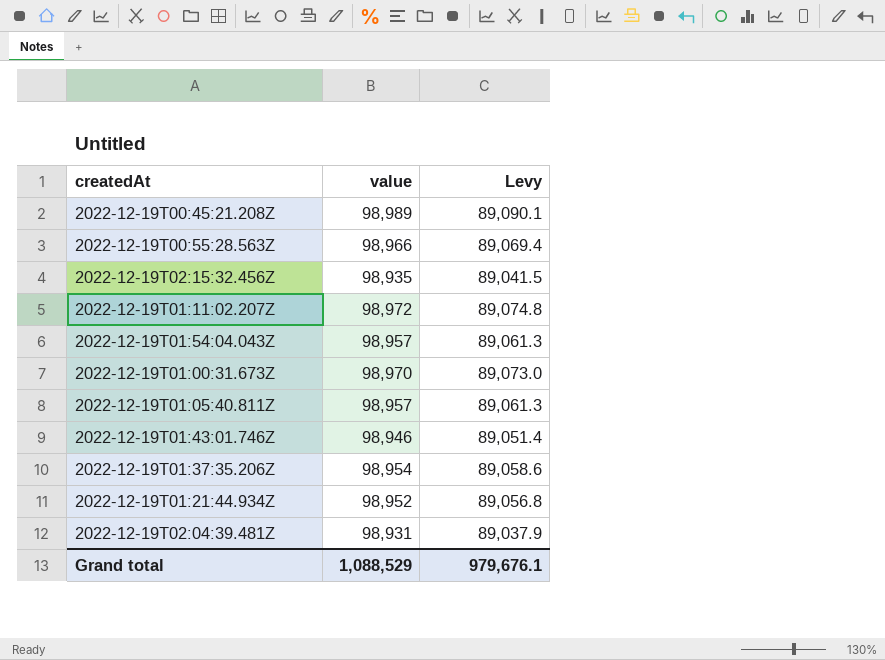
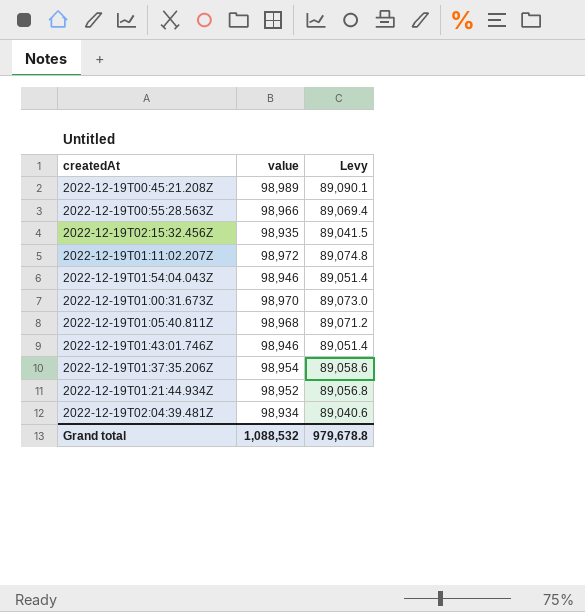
2022-12-19T01:54:04.043Z | value: 98,957 -> 98,946
2022-12-19T01:54:04.043Z | Levy: 89,061.3 -> 89,051.4
2022-12-19T01:05:40.811Z | value: 98,957 -> 98,968
2022-12-19T01:05:40.811Z | Levy: 89,061.3 -> 89,071.2
2022-12-19T02:04:39.481Z | value: 98,931 -> 98,934
2022-12-19T02:04:39.481Z | Levy: 89,037.9 -> 89,040.6
Grand total | value: 1,088,529 -> 1,088,532
Grand total | Levy: 979,676.1 -> 979,678.8

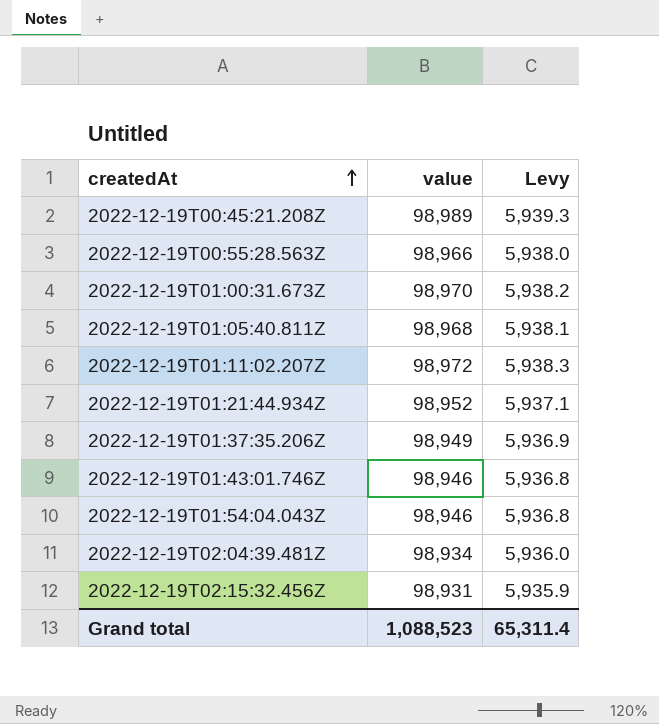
row order: none -> createdAt ascending
column Levy | formula: [value] * 0.9 -> [value] * 0.06
2022-12-19T01:37:35.206Z | value: 98,954 -> 98,949
2022-12-19T02:15:32.456Z | value: 98,935 -> 98,931
Grand total | value: 1,088,532 -> 1,088,523
Grand total | Levy: 979,678.8 -> 65,311.4

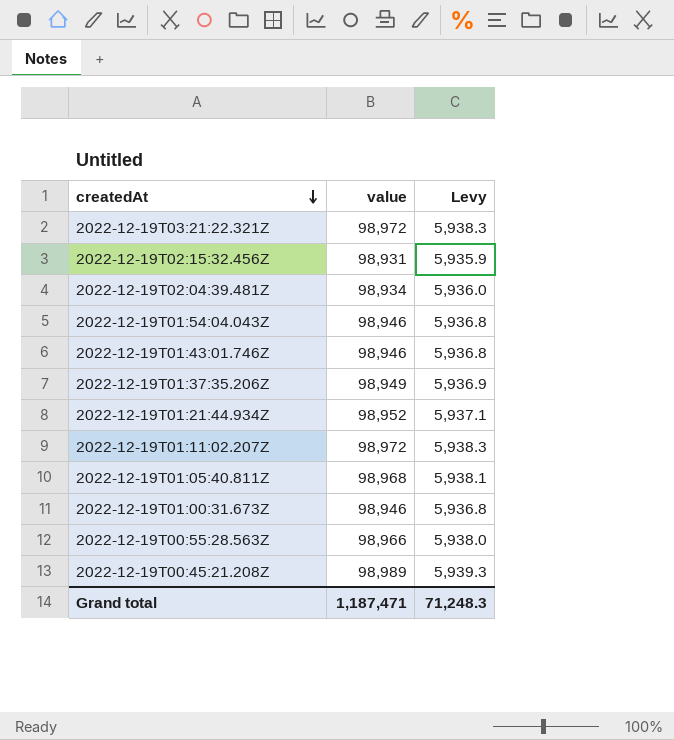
row order: createdAt ascending -> createdAt descending
row 2022-12-19T03:21:22.321Z: none -> 98,972 | 5,938.3
2022-12-19T01:00:31.673Z | value: 98,970 -> 98,946
2022-12-19T01:00:31.673Z | Levy: 5,938.2 -> 5,936.8
Grand total | value: 1,088,523 -> 1,187,471
Grand total | Levy: 65,311.4 -> 71,248.3

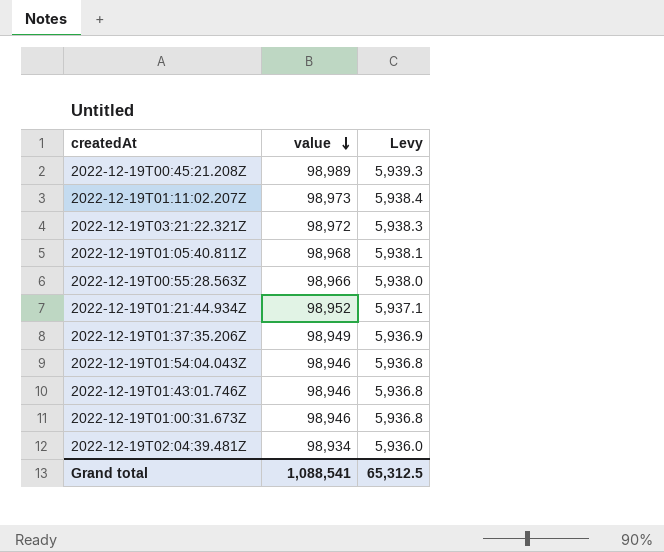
row order: createdAt descending -> value descending
row 2022-12-19T02:15:32.456Z: 98,931 | 5,935.9 -> none
2022-12-19T01:11:02.207Z | value: 98,972 -> 98,973
2022-12-19T01:11:02.207Z | Levy: 5,938.3 -> 5,938.4
Grand total | value: 1,187,471 -> 1,088,541
Grand total | Levy: 71,248.3 -> 65,312.5

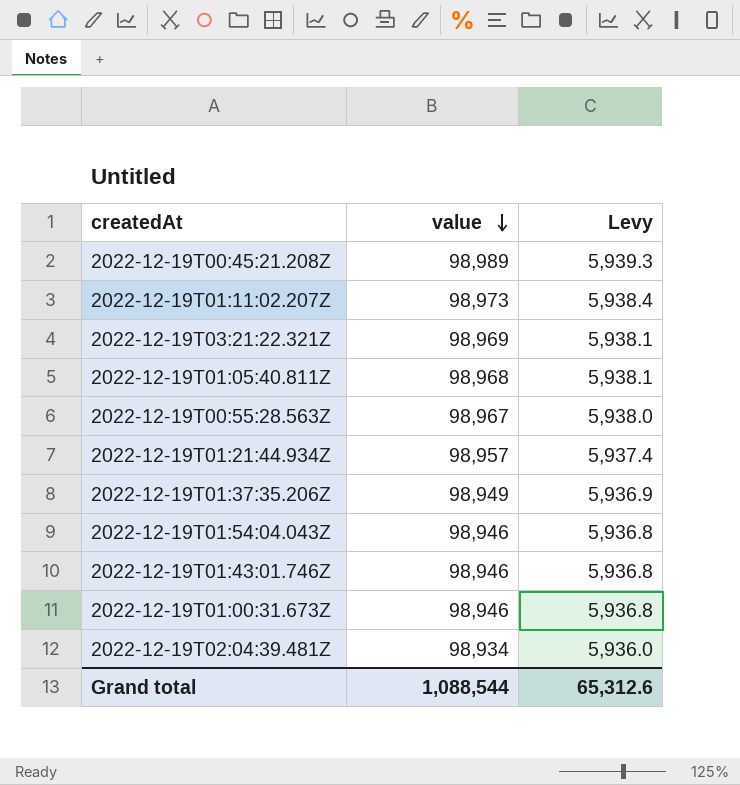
2022-12-19T03:21:22.321Z | value: 98,972 -> 98,969
2022-12-19T03:21:22.321Z | Levy: 5,938.3 -> 5,938.1
2022-12-19T00:55:28.563Z | value: 98,966 -> 98,967
2022-12-19T01:21:44.934Z | value: 98,952 -> 98,957
2022-12-19T01:21:44.934Z | Levy: 5,937.1 -> 5,937.4
Grand total | value: 1,088,541 -> 1,088,544
Grand total | Levy: 65,312.5 -> 65,312.6

